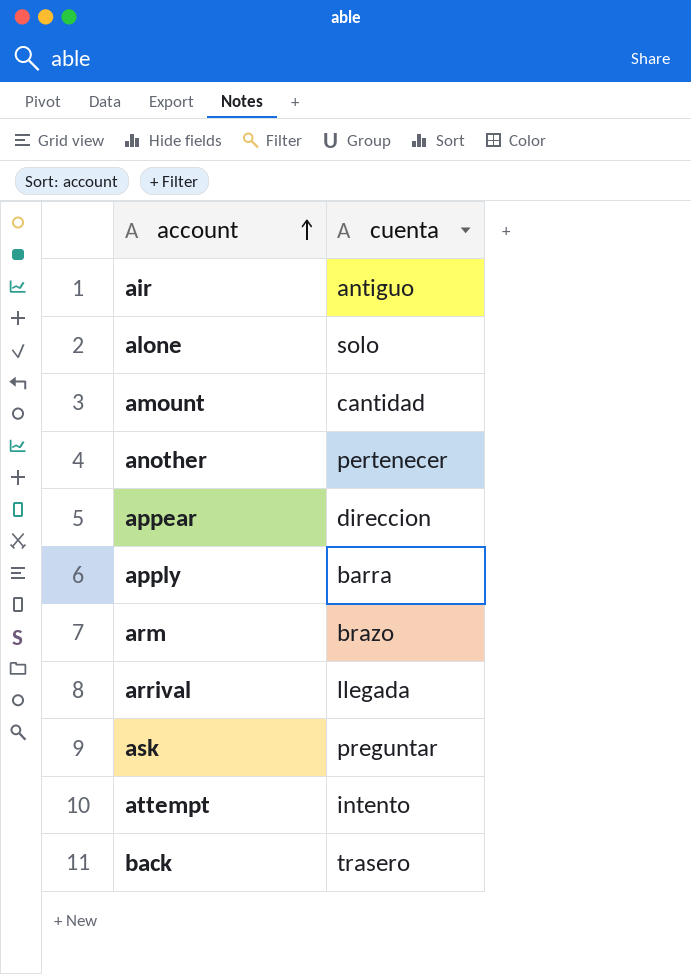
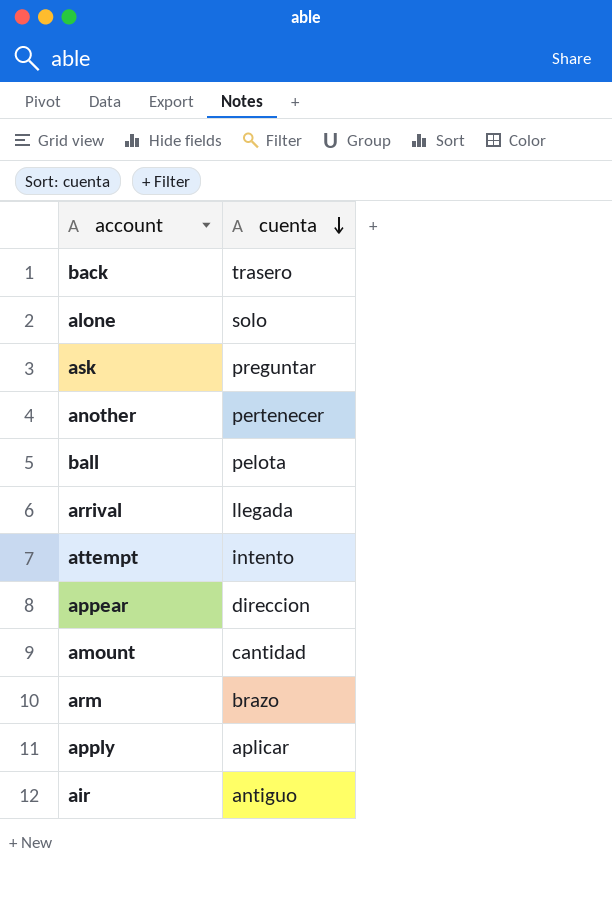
row order: account ascending -> cuenta descending
row ball: none -> pelota
apply | cuenta: barra -> aplicar

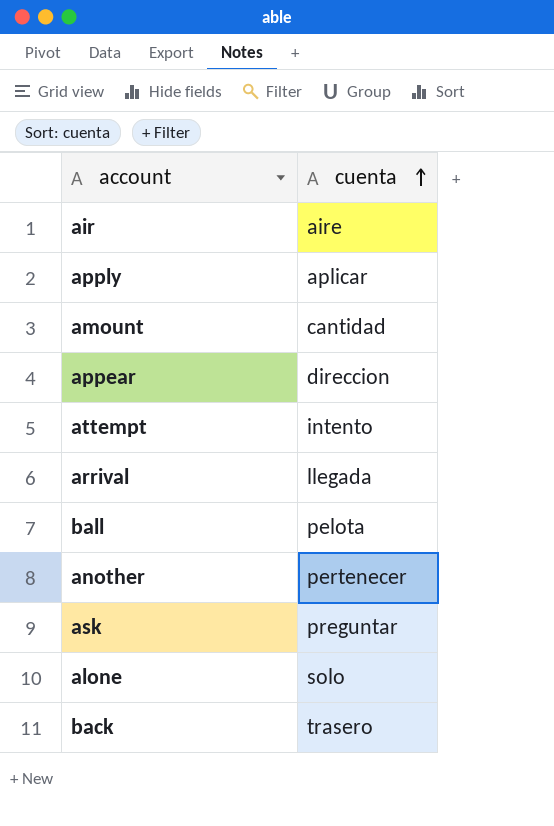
row order: cuenta descending -> cuenta ascending
row arm: brazo -> none
air | cuenta: antiguo -> aire

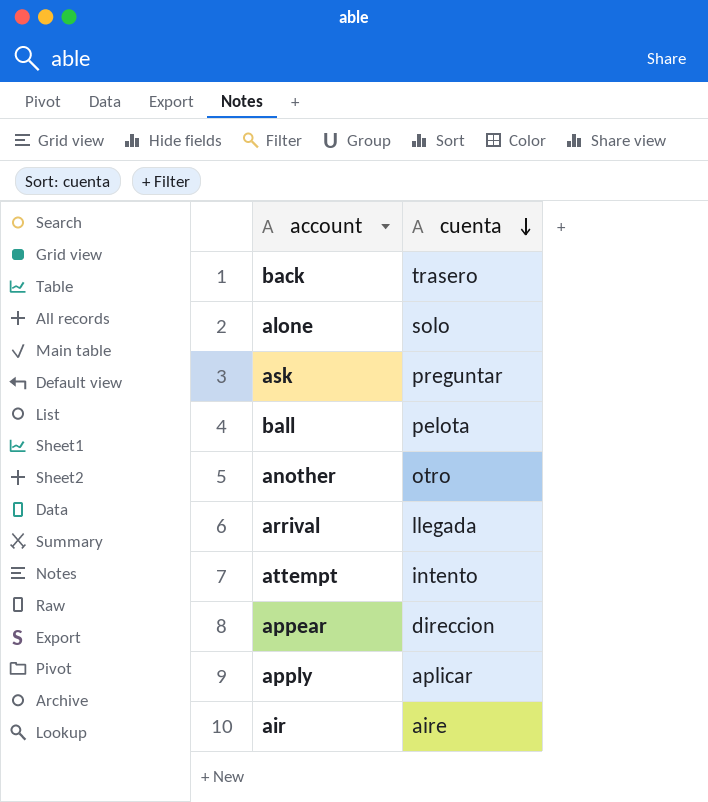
row order: cuenta ascending -> cuenta descending
row amount: cantidad -> none
another | cuenta: pertenecer -> otro

